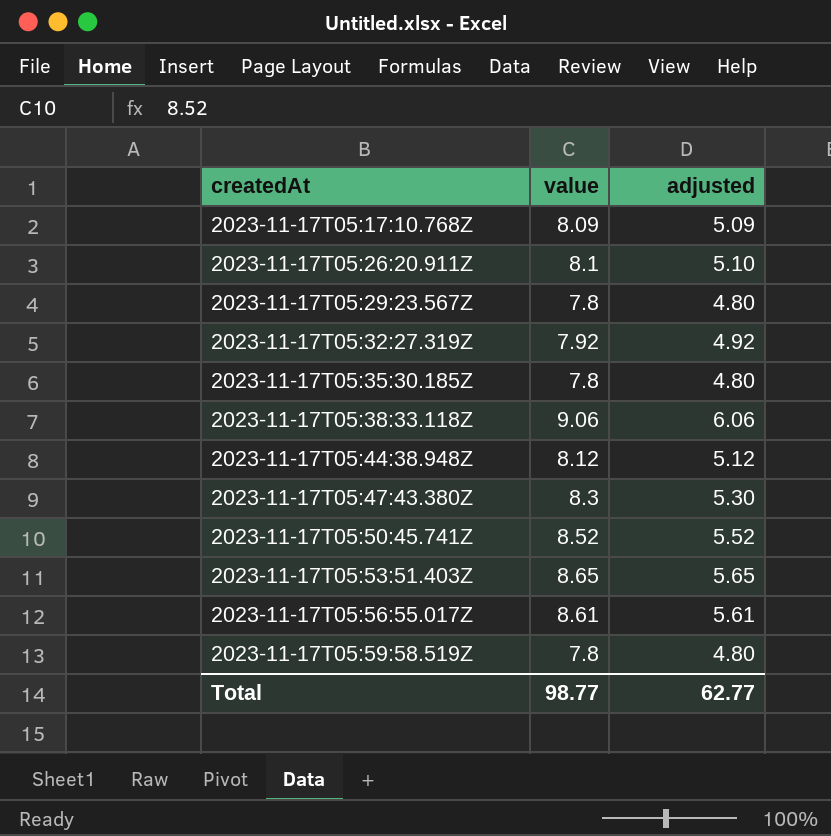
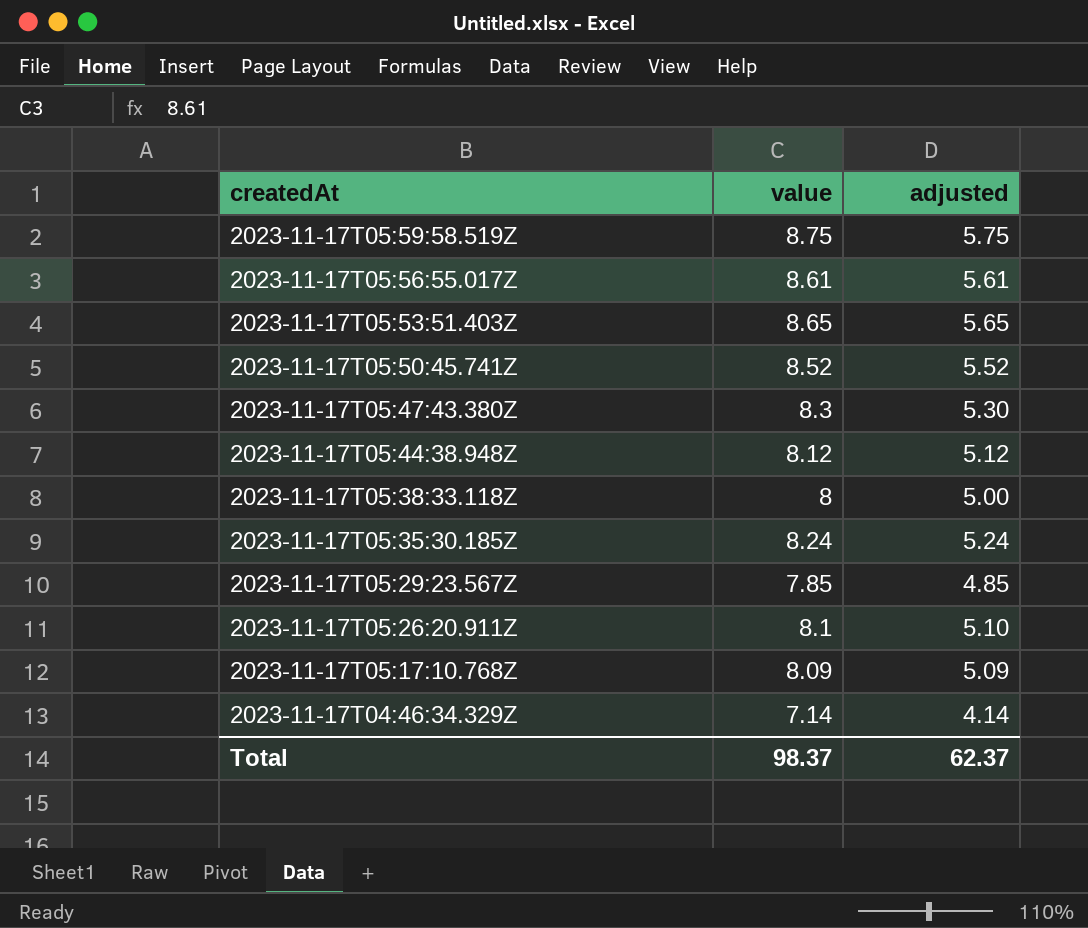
row order: createdAt ascending -> createdAt descending
row 2023-11-17T05:32:27.319Z: 7.92 | 4.92 -> none
2023-11-17T05:59:58.519Z | value: 7.8 -> 8.75
2023-11-17T05:59:58.519Z | adjusted: 4.80 -> 5.75
2023-11-17T05:38:33.118Z | value: 9.06 -> 8
2023-11-17T05:38:33.118Z | adjusted: 6.06 -> 5.00
2023-11-17T05:35:30.185Z | value: 7.8 -> 8.24
2023-11-17T05:35:30.185Z | adjusted: 4.80 -> 5.24
2023-11-17T05:29:23.567Z | value: 7.8 -> 7.85
2023-11-17T05:29:23.567Z | adjusted: 4.80 -> 4.85
row 2023-11-17T04:46:34.329Z: none -> 7.14 | 4.14
Total | value: 98.77 -> 98.37
Total | adjusted: 62.77 -> 62.37

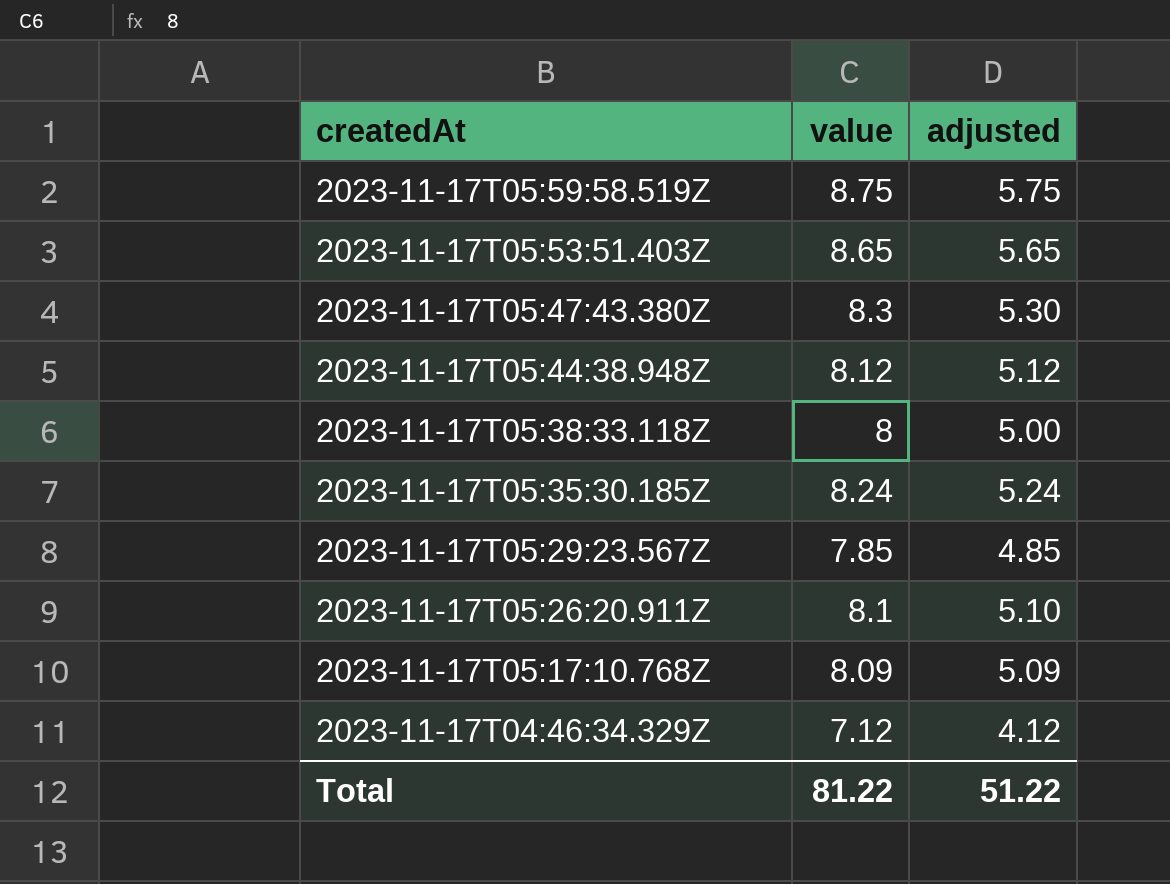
row 2023-11-17T05:56:55.017Z: 8.61 | 5.61 -> none
row 2023-11-17T05:50:45.741Z: 8.52 | 5.52 -> none
2023-11-17T04:46:34.329Z | value: 7.14 -> 7.12
2023-11-17T04:46:34.329Z | adjusted: 4.14 -> 4.12
Total | value: 98.37 -> 81.22
Total | adjusted: 62.37 -> 51.22

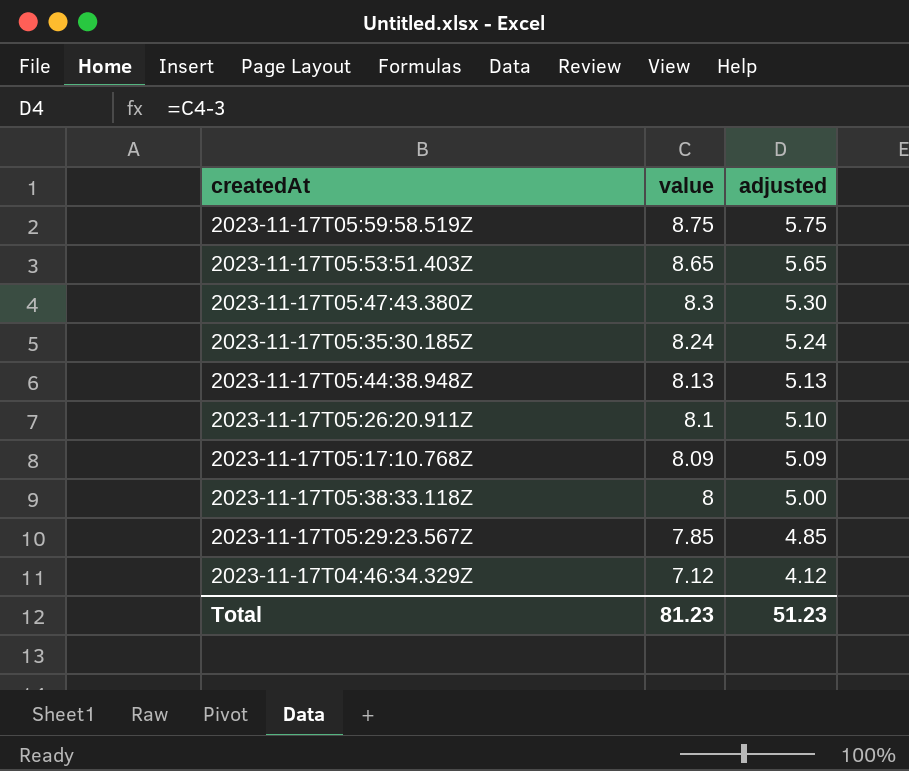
row order: createdAt descending -> value descending
2023-11-17T05:44:38.948Z | value: 8.12 -> 8.13
2023-11-17T05:44:38.948Z | adjusted: 5.12 -> 5.13
Total | value: 81.22 -> 81.23
Total | adjusted: 51.22 -> 51.23

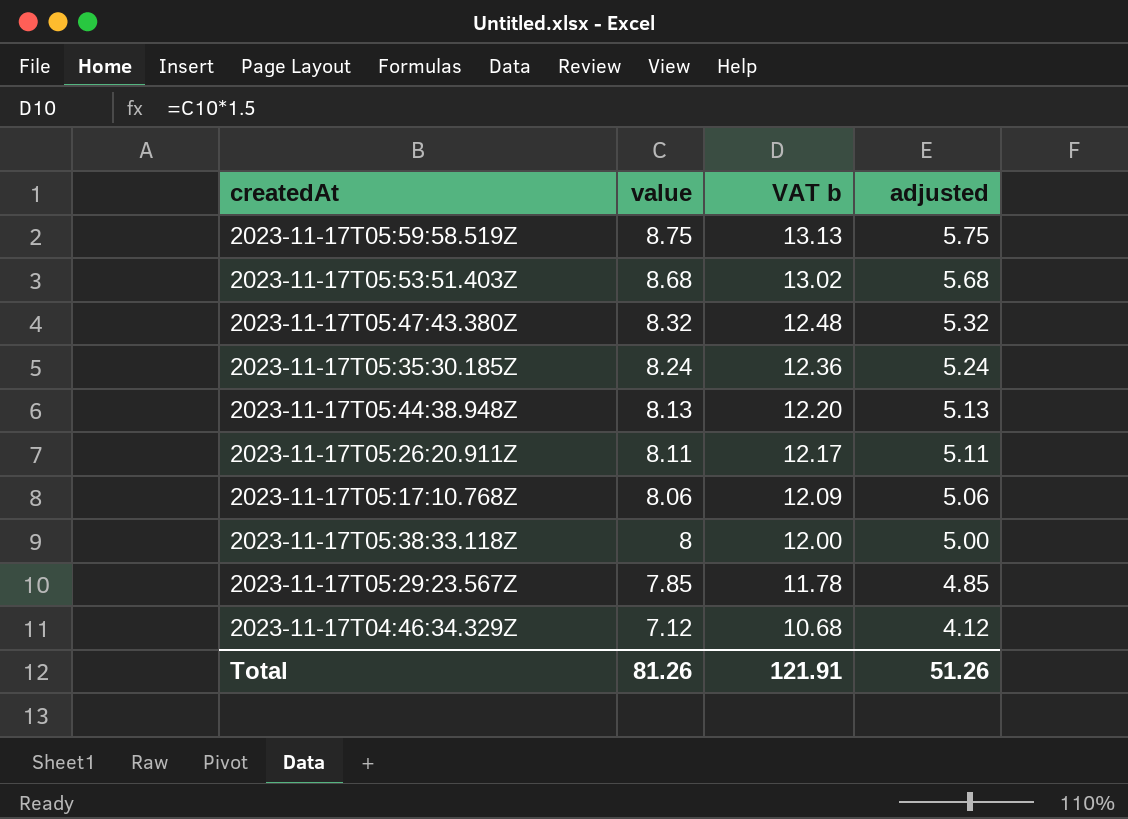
column VAT b | formula: none -> [value] * 1.5
2023-11-17T05:53:51.403Z | value: 8.65 -> 8.68
2023-11-17T05:53:51.403Z | adjusted: 5.65 -> 5.68
2023-11-17T05:47:43.380Z | value: 8.3 -> 8.32
2023-11-17T05:47:43.380Z | adjusted: 5.30 -> 5.32
2023-11-17T05:26:20.911Z | value: 8.1 -> 8.11
2023-11-17T05:26:20.911Z | adjusted: 5.10 -> 5.11
2023-11-17T05:17:10.768Z | value: 8.09 -> 8.06
2023-11-17T05:17:10.768Z | adjusted: 5.09 -> 5.06
Total | value: 81.23 -> 81.26
Total | adjusted: 51.23 -> 51.26

